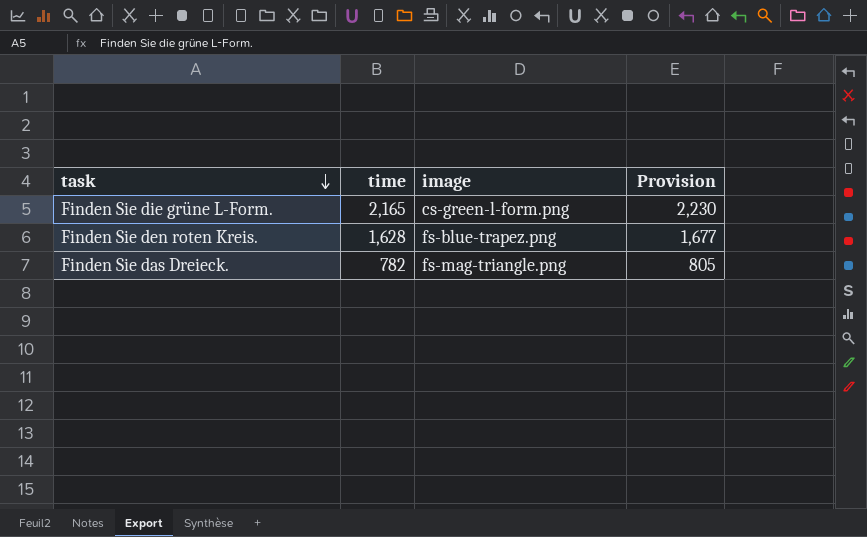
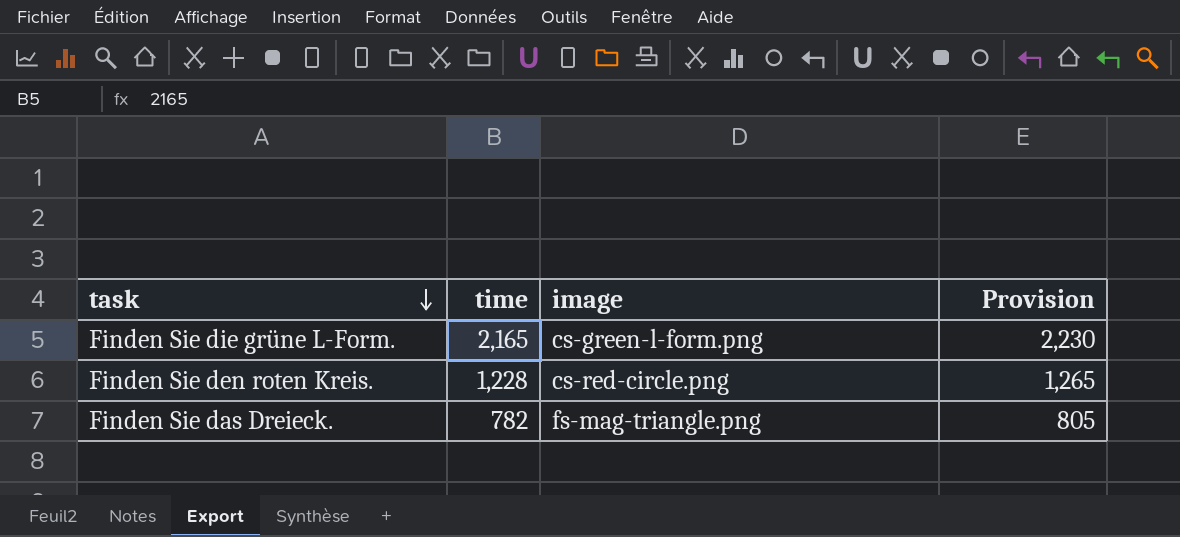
Finden Sie den roten Kreis. | time: 1,628 -> 1,228
Finden Sie den roten Kreis. | image: fs-blue-trapez.png -> cs-red-circle.png
Finden Sie den roten Kreis. | Provision: 1,677 -> 1,265

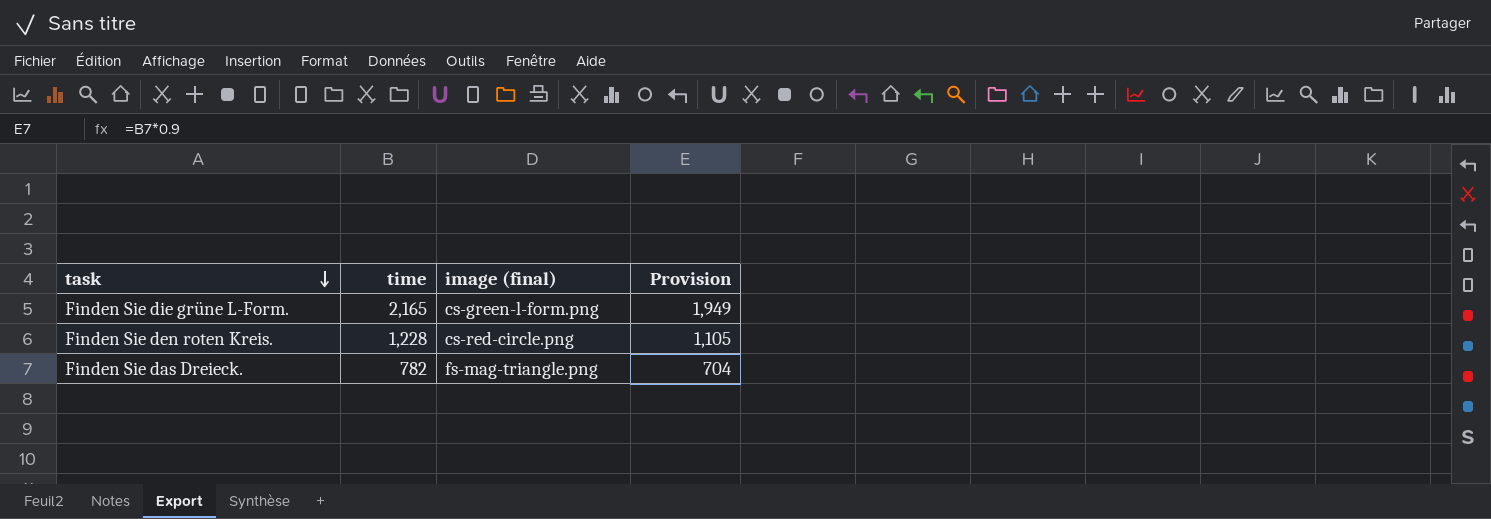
column name: image -> image (final)
column Provision | formula: [time] * 1.03 -> [time] * 0.9

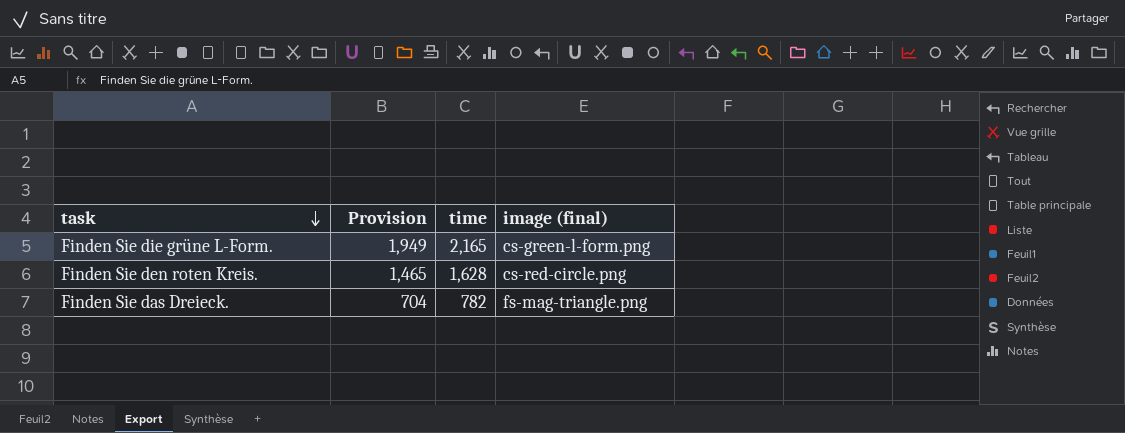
column Provision | position: 4 -> 2
Finden Sie den roten Kreis. | Provision: 1,105 -> 1,465
Finden Sie den roten Kreis. | time: 1,228 -> 1,628

